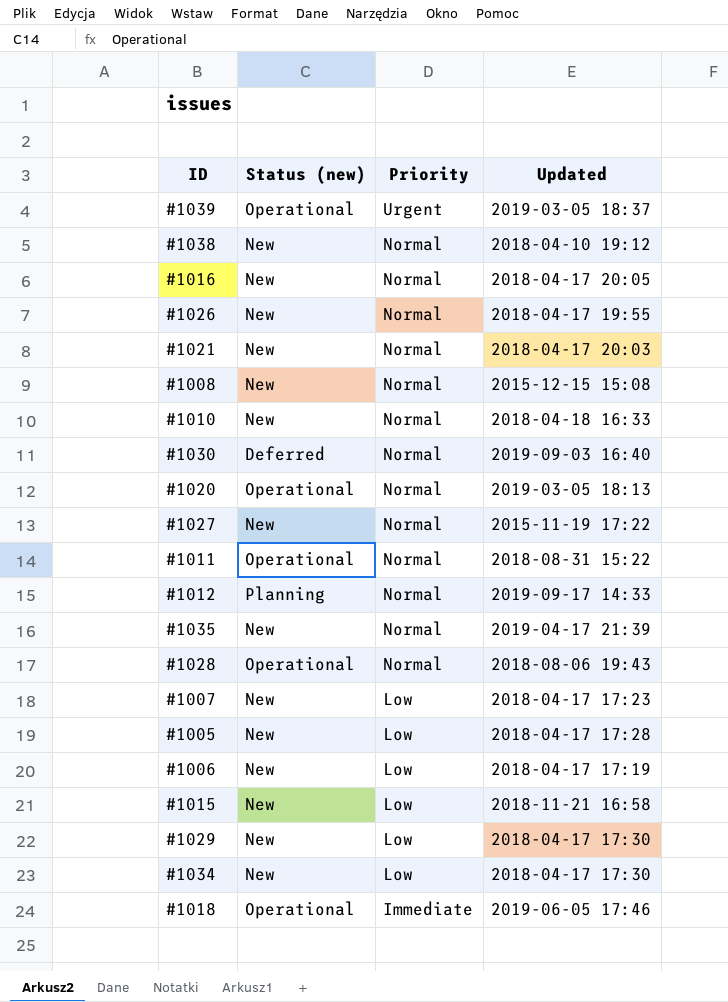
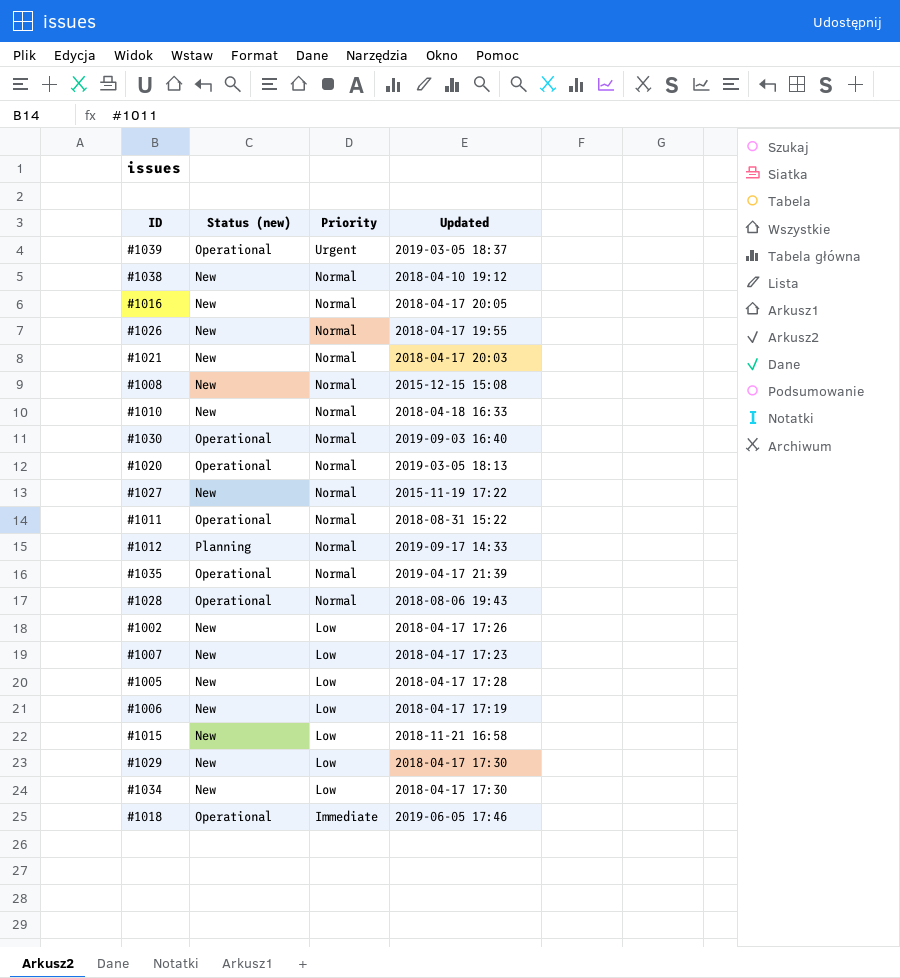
#1030 | Status (new): Deferred -> Operational
#1035 | Status (new): New -> Operational
row #1002: none -> New | Low | 2018-04-17 17:26

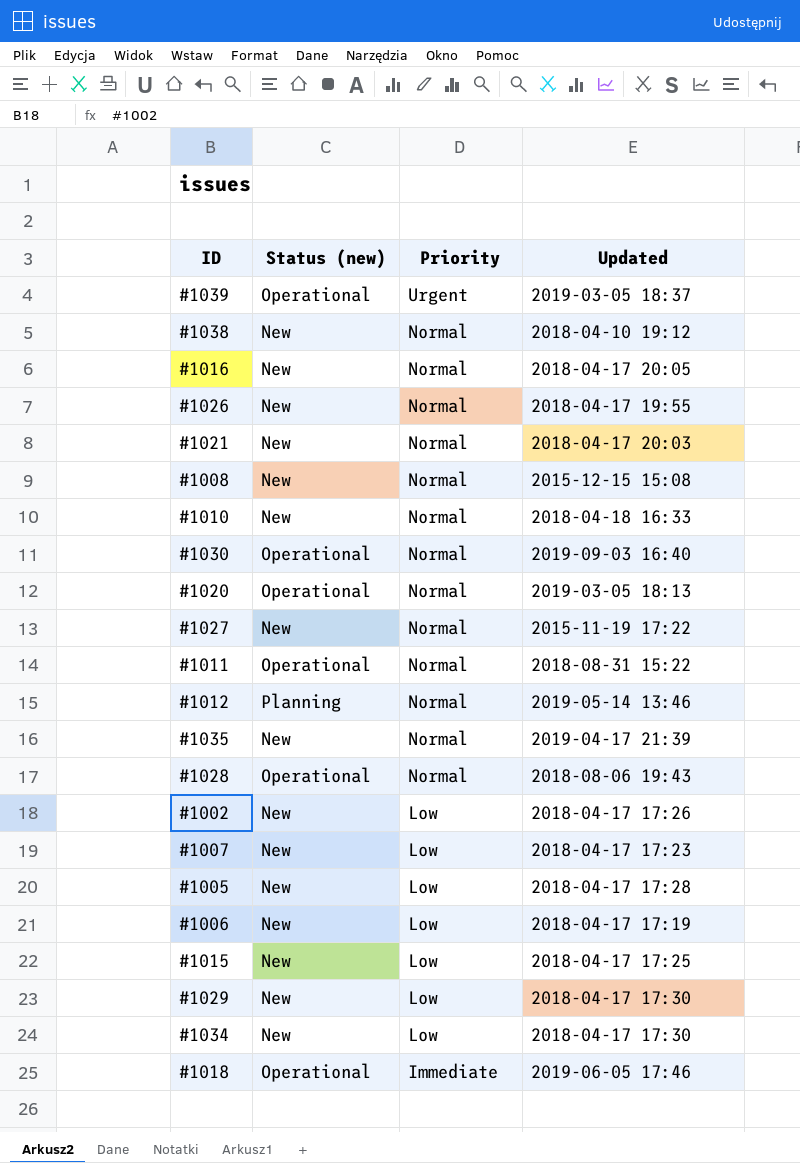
#1012 | Updated: 2019-09-17 14:33 -> 2019-05-14 13:46
#1035 | Status (new): Operational -> New
#1015 | Updated: 2018-11-21 16:58 -> 2018-04-17 17:25

